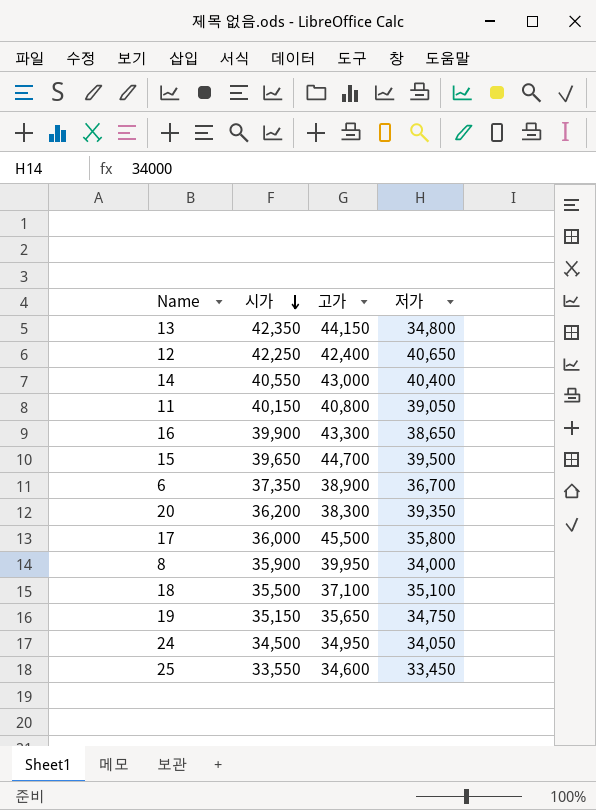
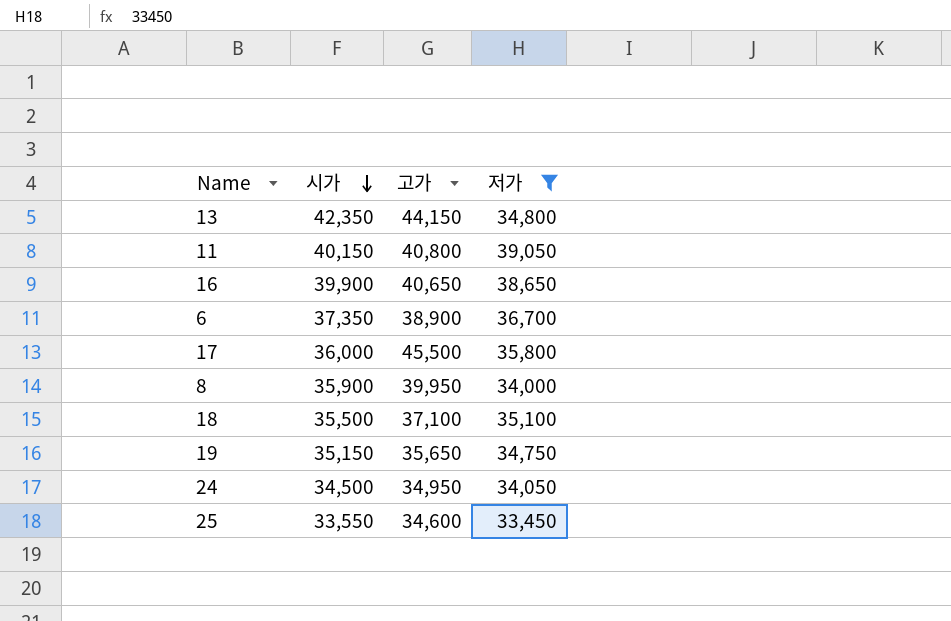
filter: none -> 저가 <= 39,050
16 | 고가: 43,300 -> 40,650

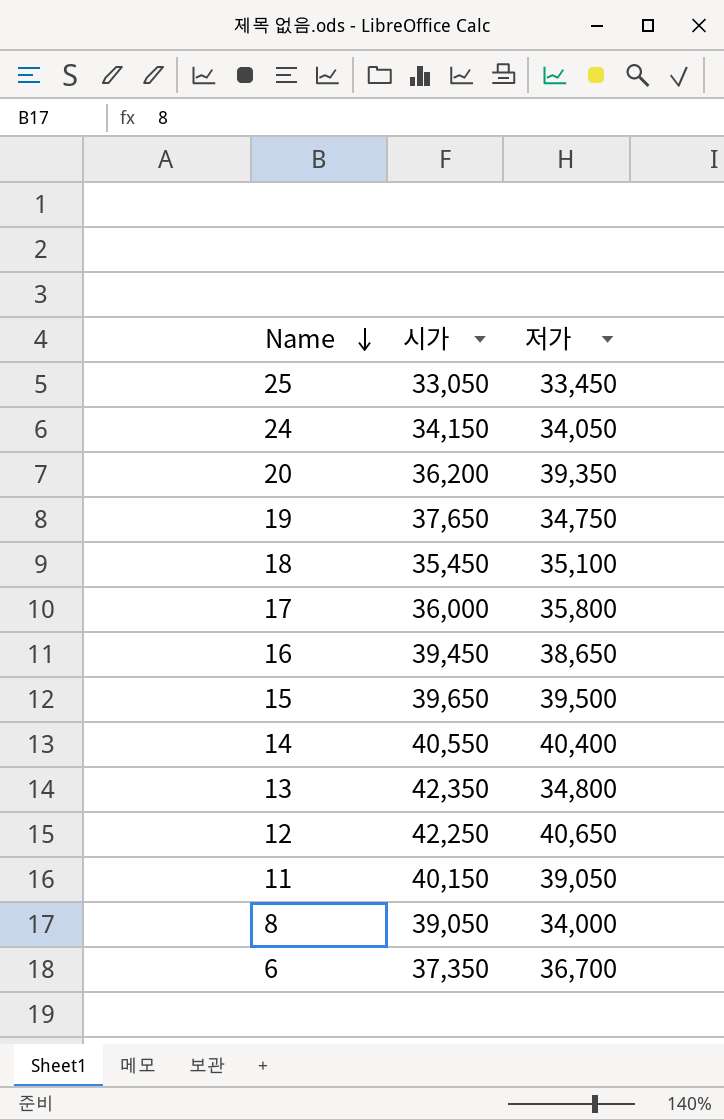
filter: 저가 <= 39,050 -> none
row order: 시가 descending -> Name descending
column 고가 | position: 3 -> none
25 | 시가: 33,550 -> 33,050
24 | 시가: 34,500 -> 34,150
19 | 시가: 35,150 -> 37,650
18 | 시가: 35,500 -> 35,450
16 | 시가: 39,900 -> 39,450
8 | 시가: 35,900 -> 39,050

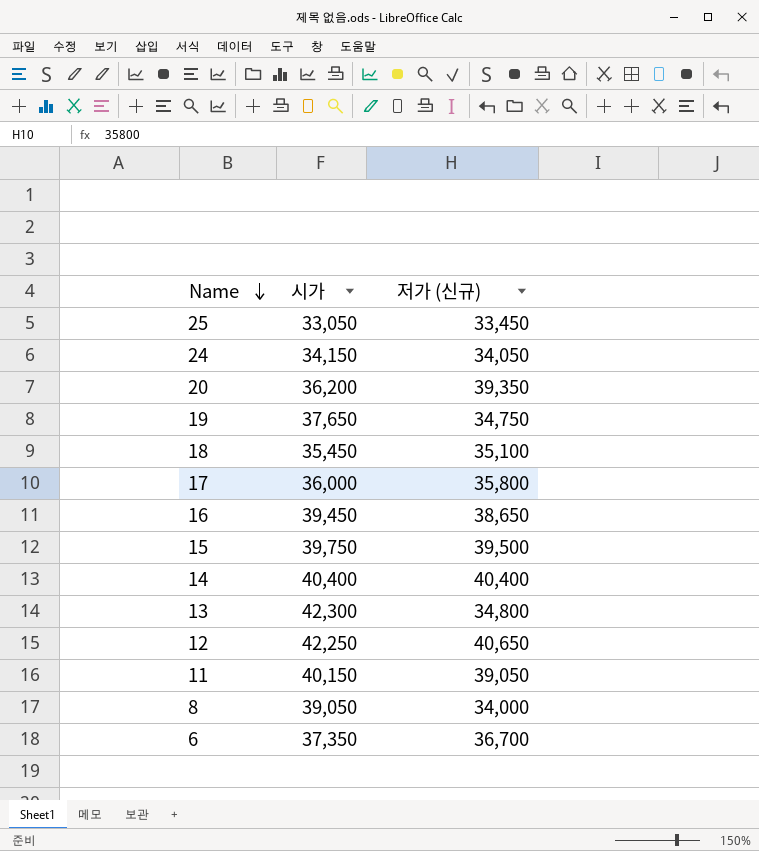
column name: 저가 -> 저가 (신규)
15 | 시가: 39,650 -> 39,750
14 | 시가: 40,550 -> 40,400
13 | 시가: 42,350 -> 42,300

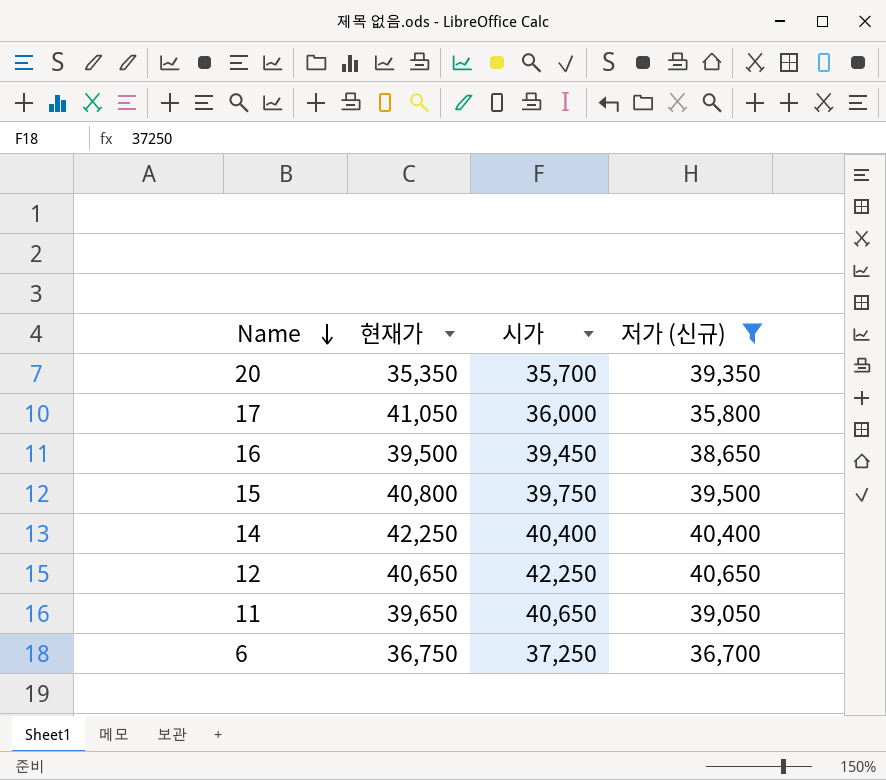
filter: none -> 저가 (신규) >= 35,800
column 현재가 | position: none -> 2
20 | 시가: 36,200 -> 35,700
11 | 시가: 40,150 -> 40,650
6 | 시가: 37,350 -> 37,250

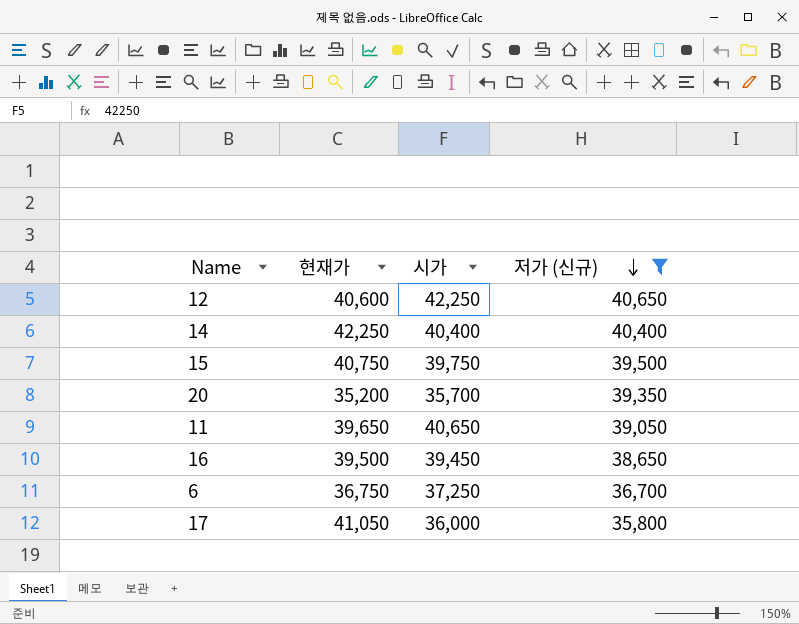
row order: Name descending -> 저가 (신규) descending
12 | 현재가: 40,650 -> 40,600
15 | 현재가: 40,800 -> 40,750
20 | 현재가: 35,350 -> 35,200

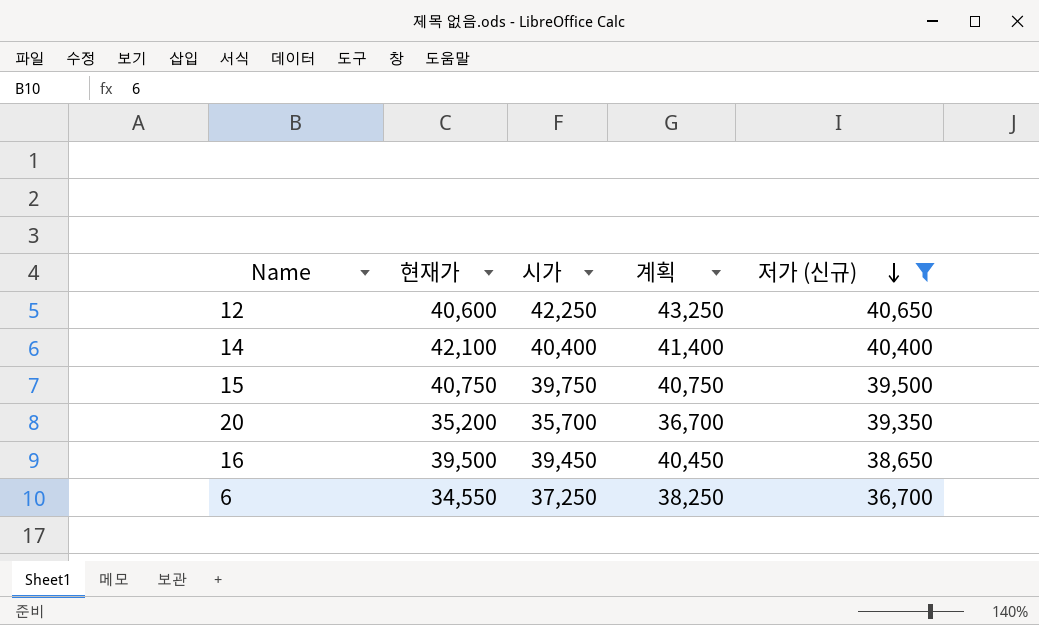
column 계획 | formula: none -> [시가] + 1000
row 11: 39,650 | 40,650 | 39,050 -> none
row 17: 41,050 | 36,000 | 35,800 -> none
14 | 현재가: 42,250 -> 42,100
6 | 현재가: 36,750 -> 34,550

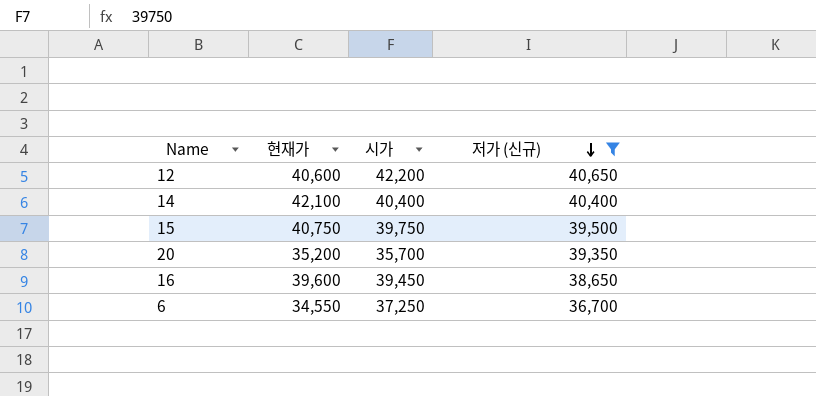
column 계획 | formula: [시가] + 1000 -> none
12 | 시가: 42,250 -> 42,200
16 | 현재가: 39,500 -> 39,600

